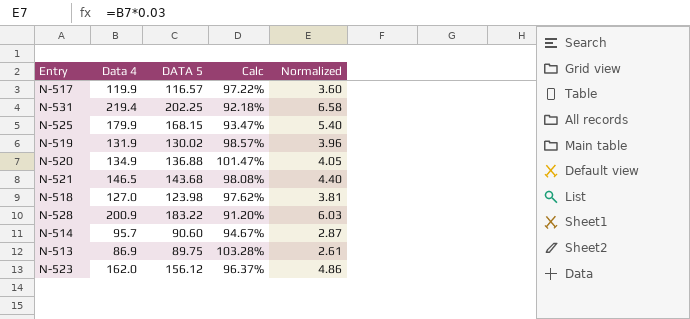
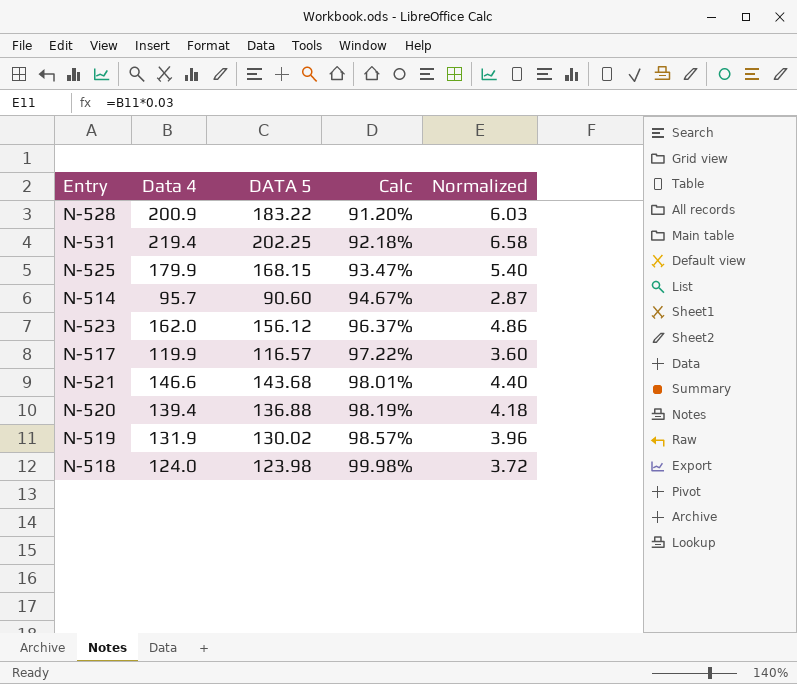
row order: none -> Calc ascending
row N-513: 86.9 | 89.75 | 103.28% | 2.61 -> none
N-521 | Data 4: 146.5 -> 146.6
N-521 | Calc: 98.08% -> 98.01%
N-520 | Data 4: 134.9 -> 139.4
N-520 | Calc: 101.47% -> 98.19%
N-520 | Normalized: 4.05 -> 4.18
N-518 | Data 4: 127.0 -> 124.0
N-518 | Calc: 97.62% -> 99.98%
N-518 | Normalized: 3.81 -> 3.72

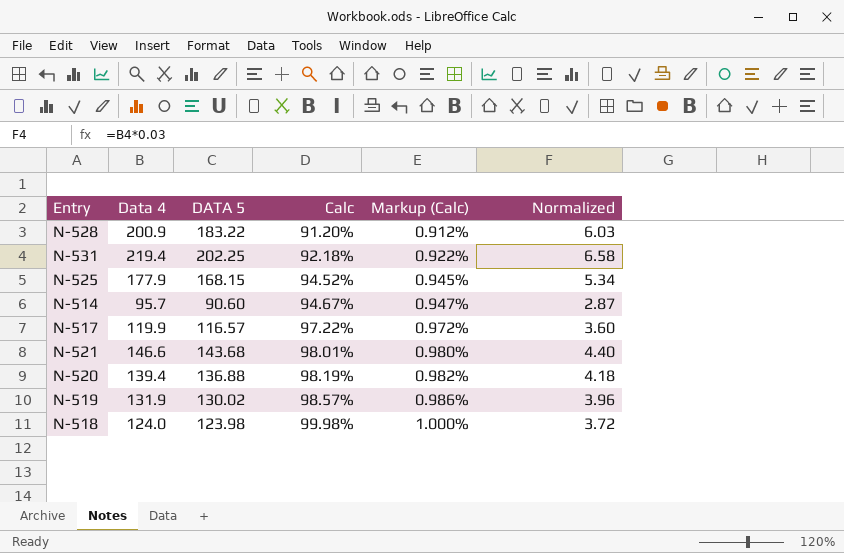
column Markup (Calc) | formula: none -> [Calc] * 0.01
row N-523: 162.0 | 156.12 | 96.37% | 4.86 -> none
N-525 | Data 4: 179.9 -> 177.9
N-525 | Calc: 93.47% -> 94.52%
N-525 | Normalized: 5.40 -> 5.34

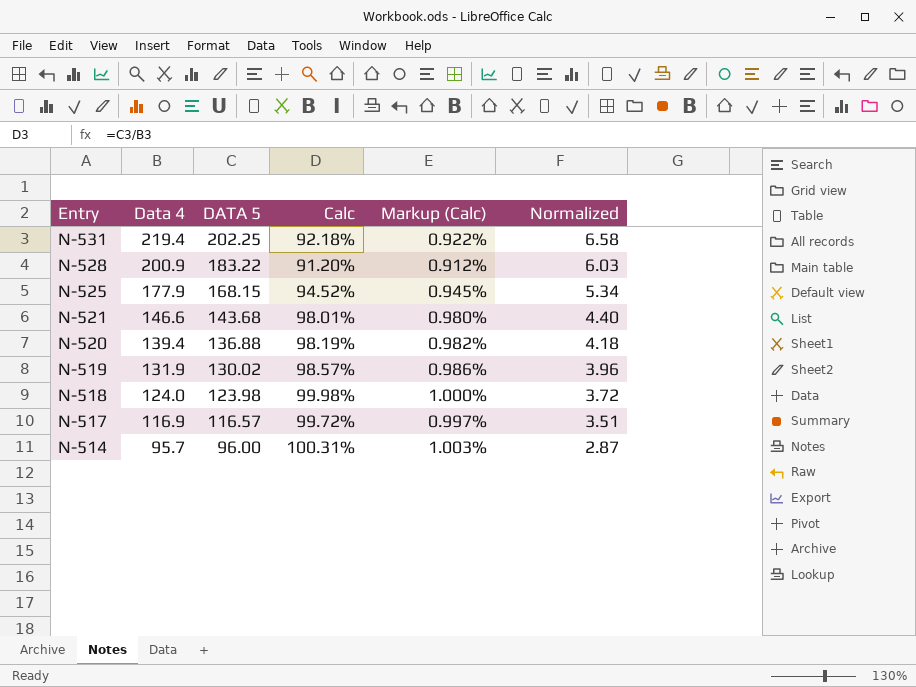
row order: Calc ascending -> Entry descending
N-517 | Data 4: 119.9 -> 116.9
N-517 | Calc: 97.22% -> 99.72%
N-517 | Markup (Calc): 0.972% -> 0.997%
N-517 | Normalized: 3.60 -> 3.51
N-514 | DATA 5: 90.60 -> 96.00
N-514 | Calc: 94.67% -> 100.31%
N-514 | Markup (Calc): 0.947% -> 1.003%

